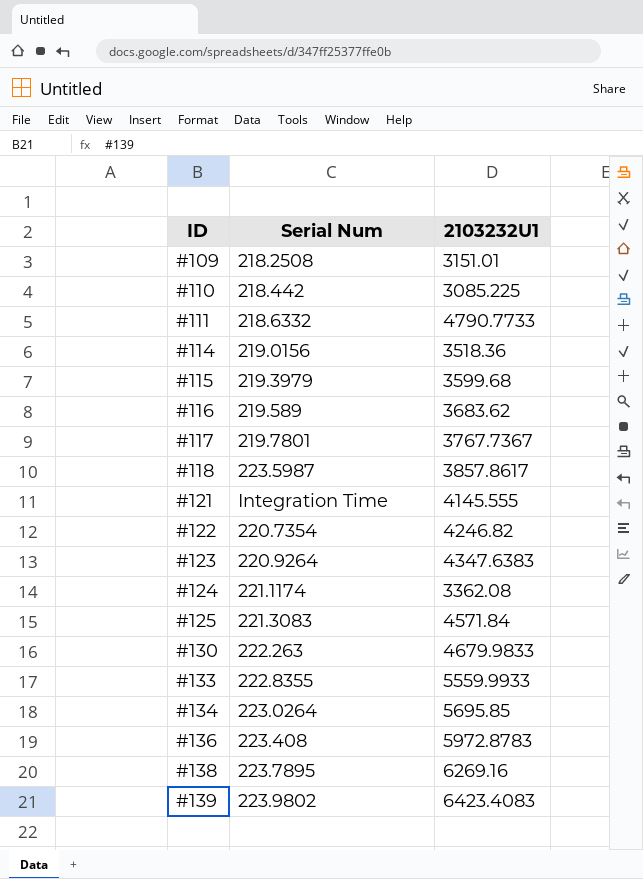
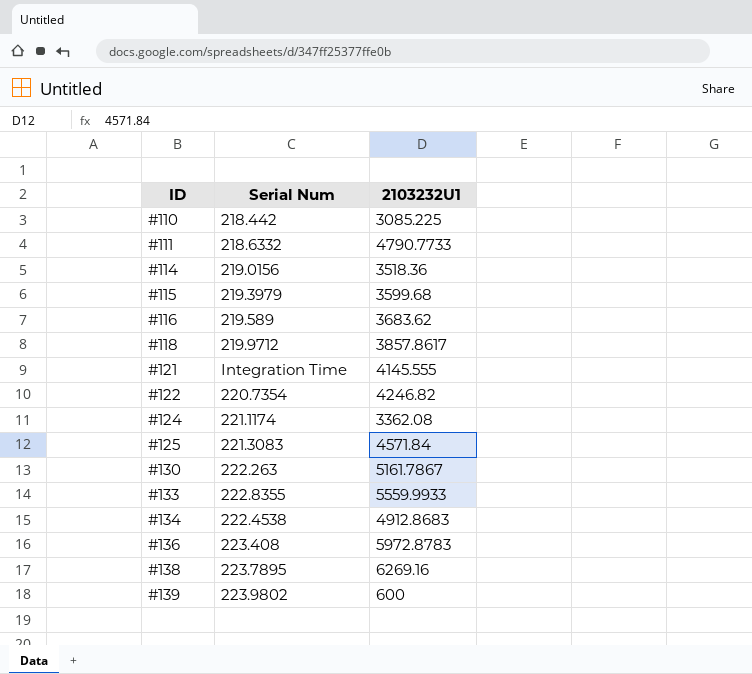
row #109: 218.2508 | 3151.01 -> none
row #117: 219.7801 | 3767.7367 -> none
row #123: 220.9264 | 4347.6383 -> none
#118 | Serial Num: 223.5987 -> 219.9712
#130 | 2103232U1: 4679.9833 -> 5161.7867
#134 | Serial Num: 223.0264 -> 222.4538
#134 | 2103232U1: 5695.85 -> 4912.8683
#139 | 2103232U1: 6423.4083 -> 600

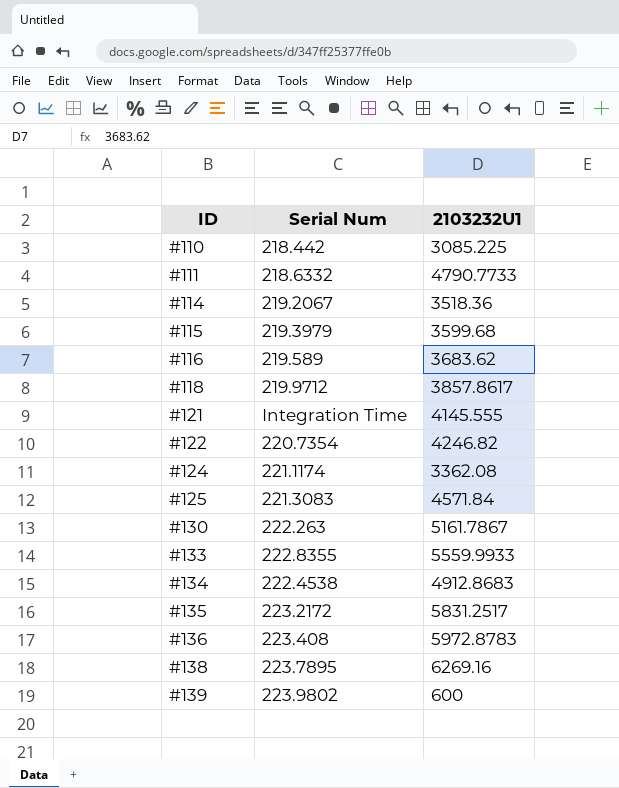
#114 | Serial Num: 219.0156 -> 219.2067
row #135: none -> 223.2172 | 5831.2517

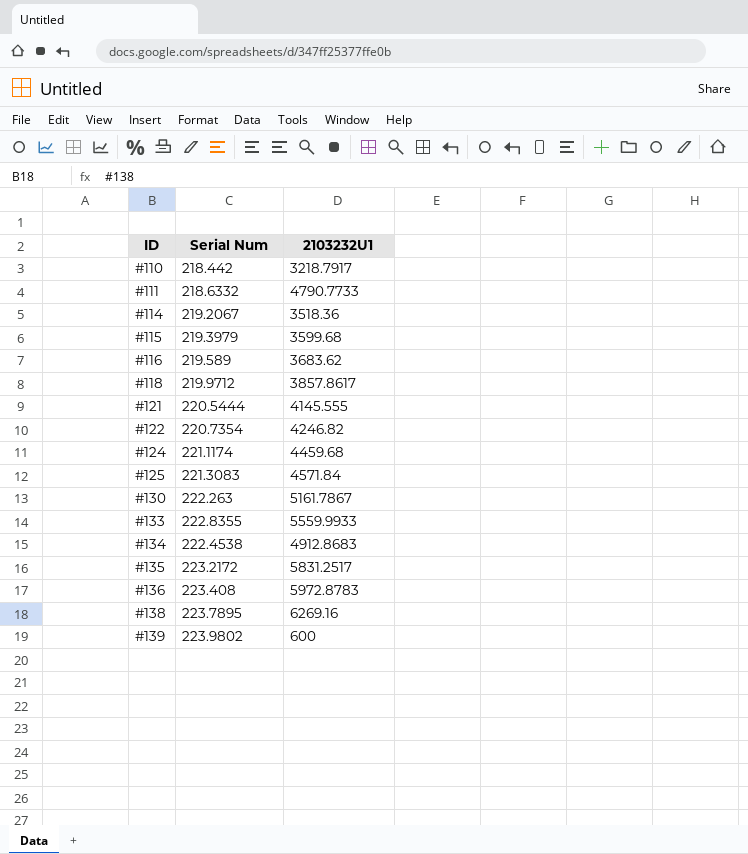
#110 | 2103232U1: 3085.225 -> 3218.7917
#121 | Serial Num: Integration Time -> 220.5444
#124 | 2103232U1: 3362.08 -> 4459.68

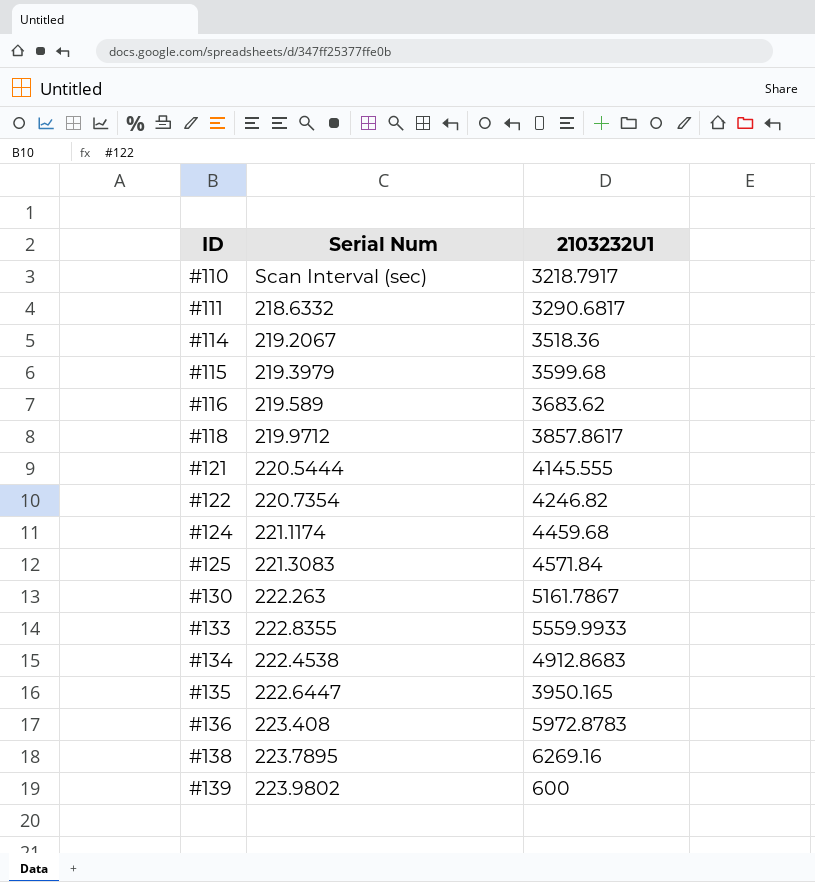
#110 | Serial Num: 218.442 -> Scan Interval (sec)
#111 | 2103232U1: 4790.7733 -> 3290.6817
#135 | Serial Num: 223.2172 -> 222.6447
#135 | 2103232U1: 5831.2517 -> 3950.165

